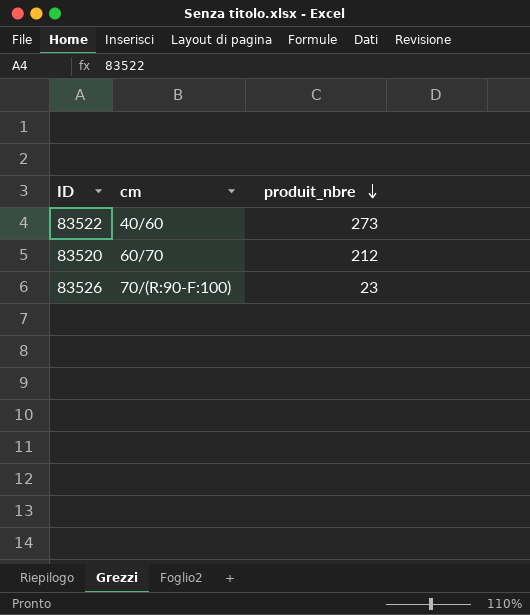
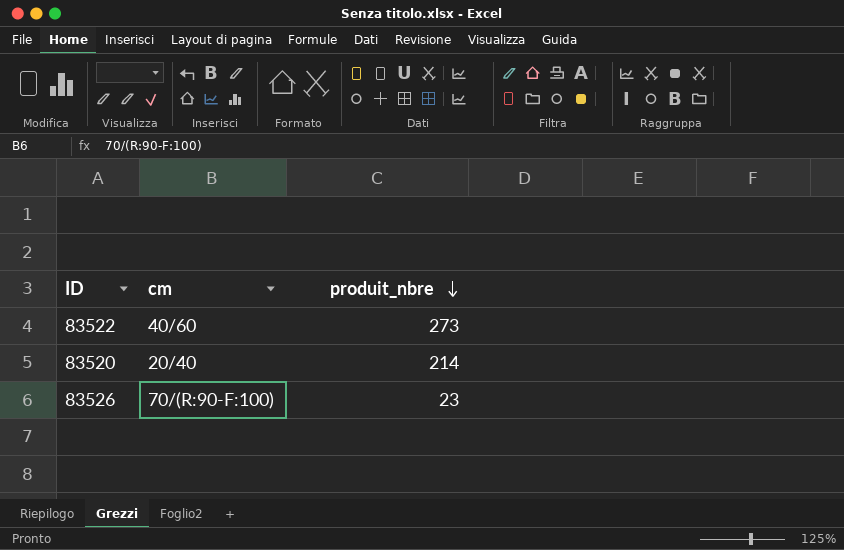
83520 | cm: 60/70 -> 20/40
83520 | produit_nbre: 212 -> 214

